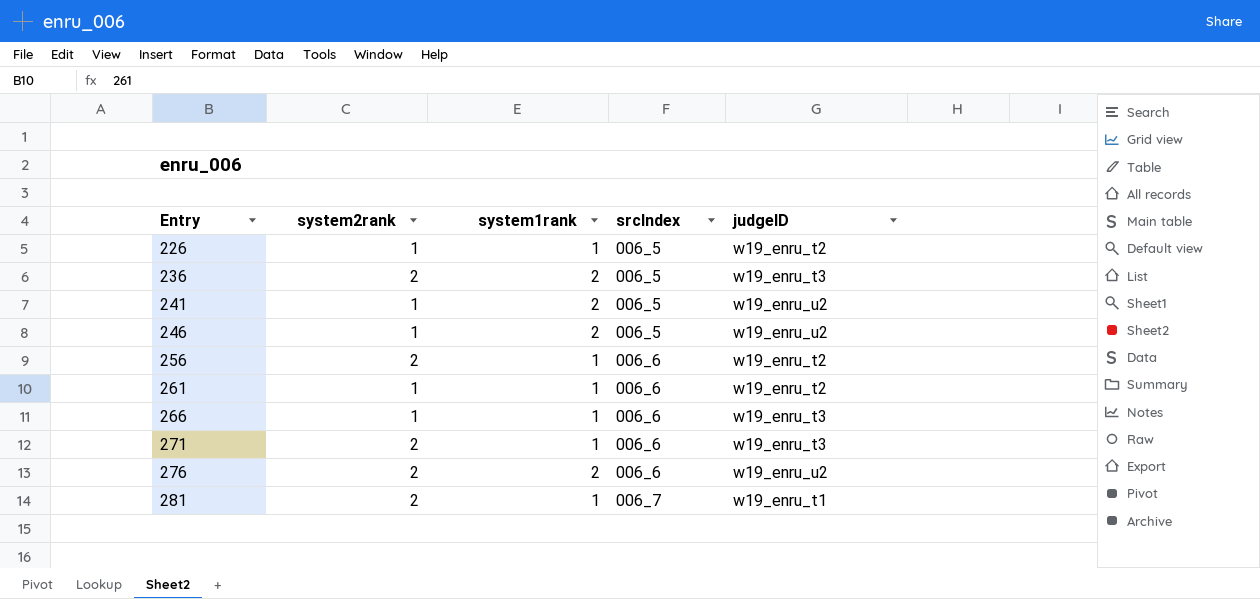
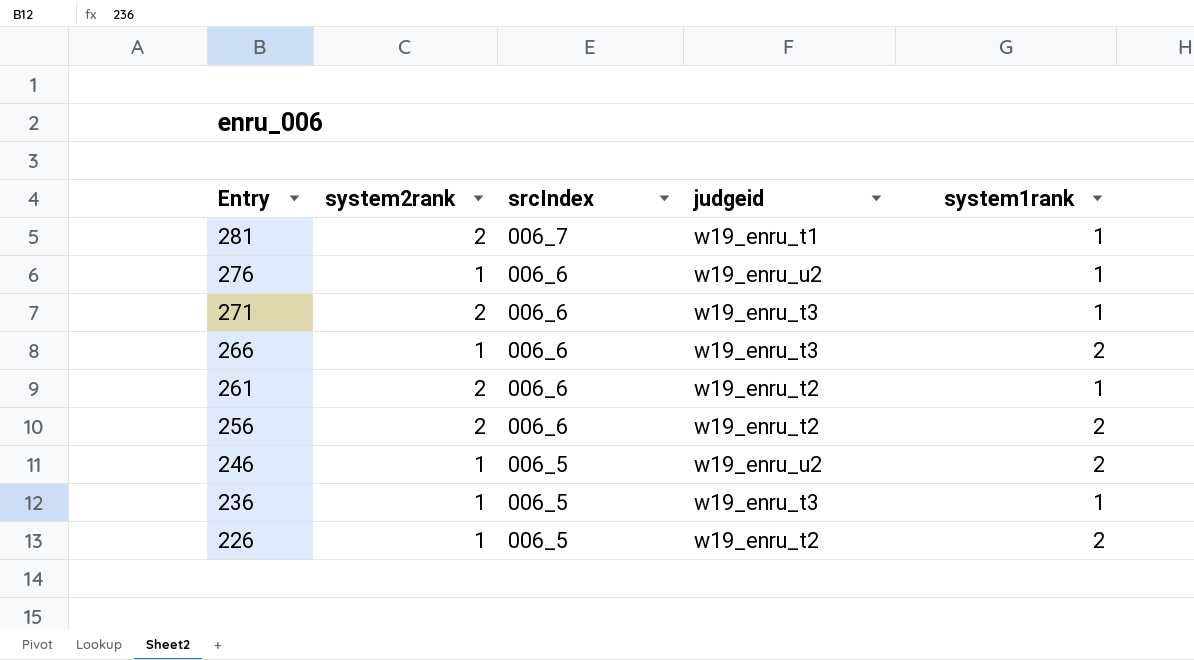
row order: Entry ascending -> Entry descending
column name: judgeID -> judgeid
column system1rank | position: 3 -> 5
row 241: 1 | 2 | 006_5 | w19_enru_u2 -> none
276 | system2rank: 2 -> 1
276 | system1rank: 2 -> 1
266 | system1rank: 1 -> 2
261 | system2rank: 1 -> 2
256 | system1rank: 1 -> 2
236 | system2rank: 2 -> 1
236 | system1rank: 2 -> 1
226 | system1rank: 1 -> 2

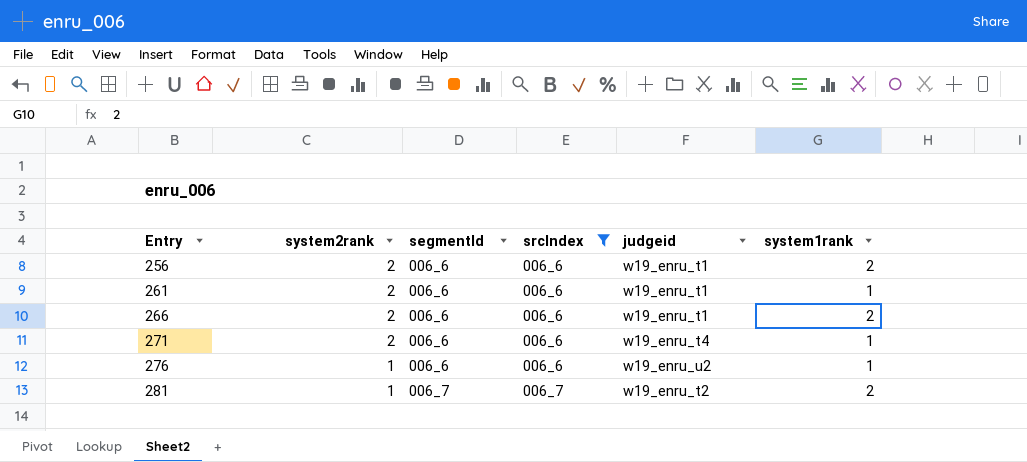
filter: none -> srcIndex != 006_5
row order: Entry descending -> Entry ascending
column segmentId | position: none -> 3
256 | judgeid: w19_enru_t2 -> w19_enru_t1
261 | judgeid: w19_enru_t2 -> w19_enru_t1
266 | system2rank: 1 -> 2
266 | judgeid: w19_enru_t3 -> w19_enru_t1
271 | judgeid: w19_enru_t3 -> w19_enru_t4
281 | system2rank: 2 -> 1
281 | judgeid: w19_enru_t1 -> w19_enru_t2
281 | system1rank: 1 -> 2

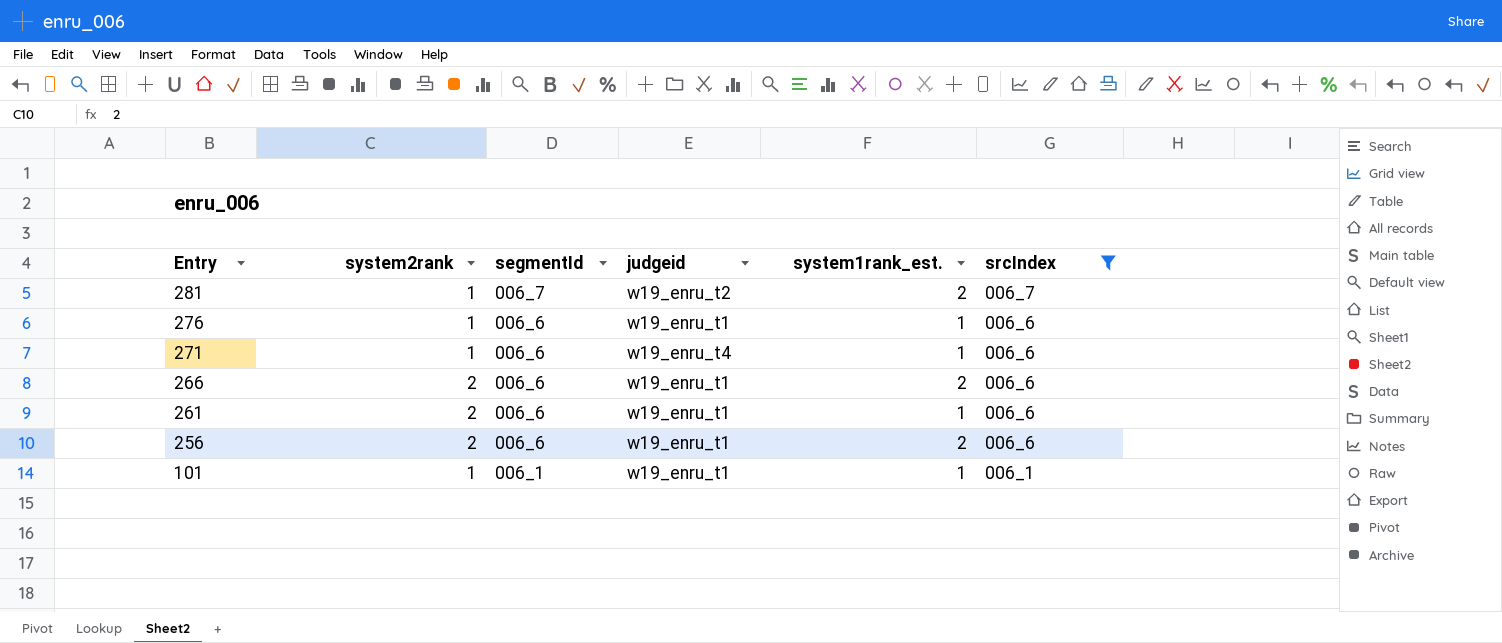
row order: Entry ascending -> Entry descending
column name: system1rank -> system1rank_est.
column srcIndex | position: 4 -> 6
276 | judgeid: w19_enru_u2 -> w19_enru_t1
271 | system2rank: 2 -> 1
row 101: none -> 1 | 006_1 | w19_enru_t1 | 1 | 006_1

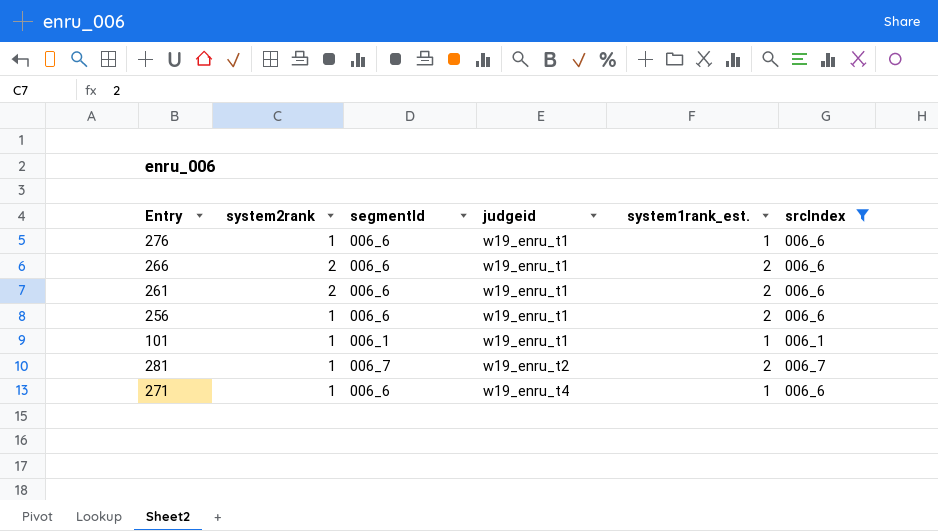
row order: Entry descending -> judgeid ascending
261 | system1rank_est.: 1 -> 2
256 | system2rank: 2 -> 1

